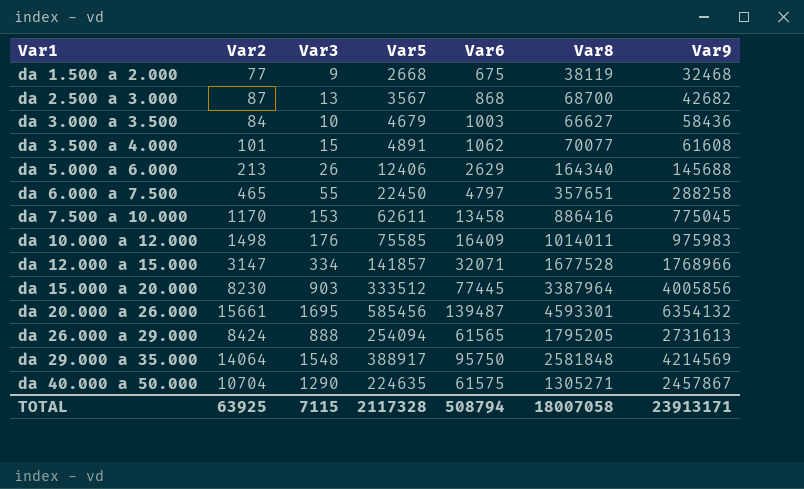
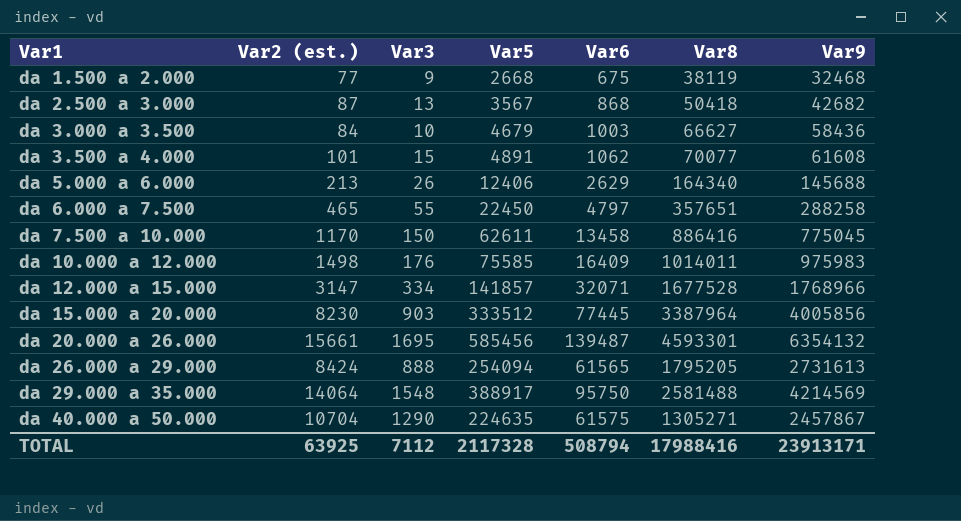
column name: Var2 -> Var2 (est.)
da 2.500 a 3.000 | Var8: 68700 -> 50418
da 7.500 a 10.000 | Var3: 153 -> 150
da 29.000 a 35.000 | Var8: 2581848 -> 2581488
TOTAL | Var3: 7115 -> 7112
TOTAL | Var8: 18007058 -> 17988416

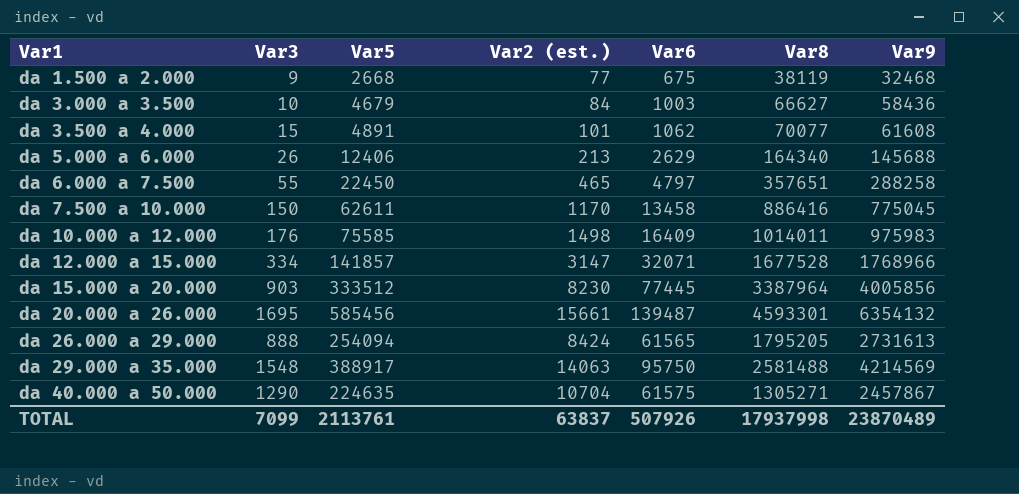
column Var2 (est.) | position: 2 -> 4
row da 2.500 a 3.000: 87 | 13 | 3567 | 868 | 50418 | 42682 -> none
da 29.000 a 35.000 | Var2 (est.): 14064 -> 14063
TOTAL | Var3: 7112 -> 7099
TOTAL | Var5: 2117328 -> 2113761
TOTAL | Var2 (est.): 63925 -> 63837
TOTAL | Var6: 508794 -> 507926
TOTAL | Var8: 17988416 -> 17937998
TOTAL | Var9: 23913171 -> 23870489

